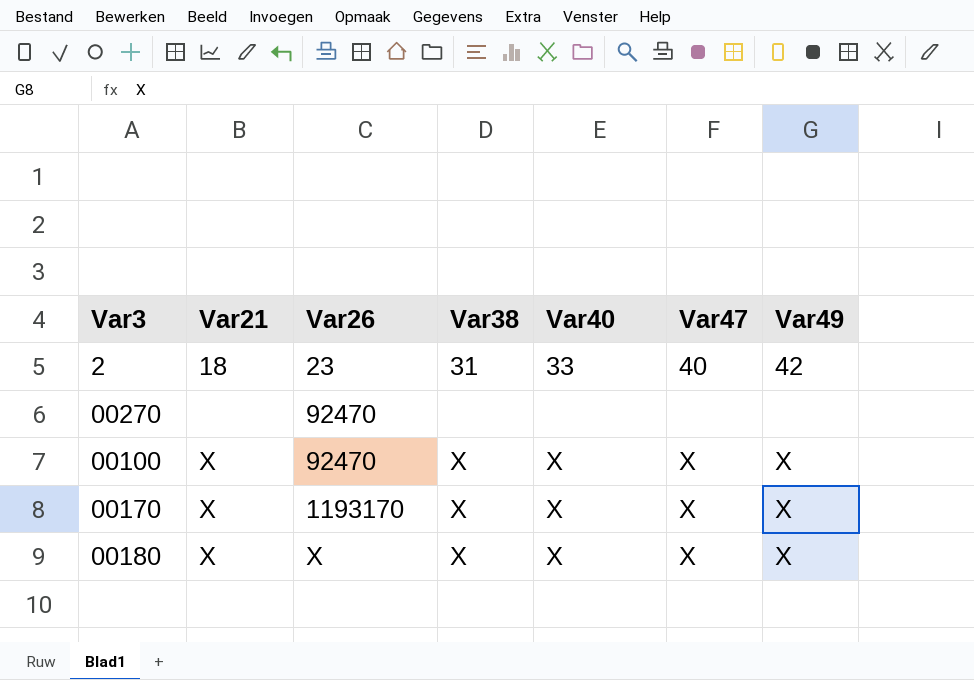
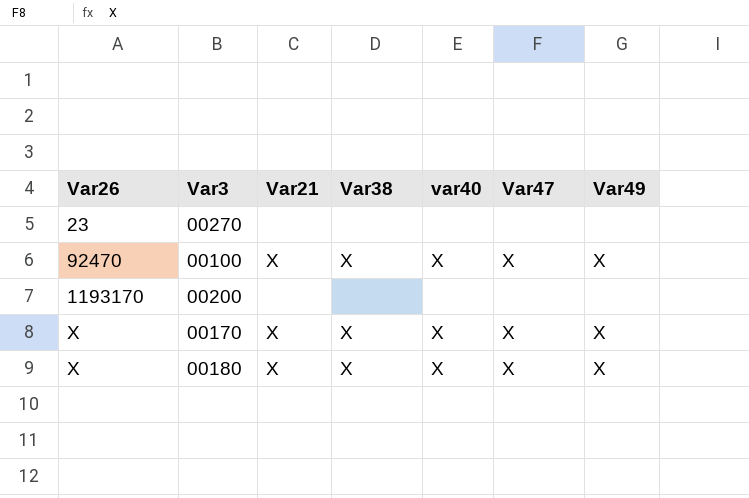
column Var26 | position: 3 -> 1
column name: Var40 -> var40
row 2: 18 | 23 | 31 | 33 | 40 | 42 -> none
00270 | Var26: 92470 -> 23
row 00200: none -> 1193170 | none | none | none | none | none
00170 | Var26: 1193170 -> X

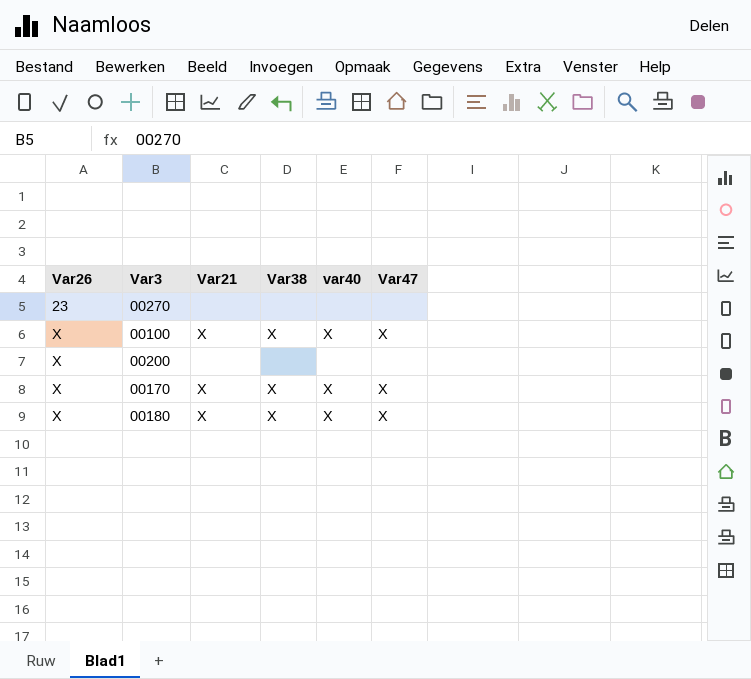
column Var49 | position: 7 -> none
00100 | Var26: 92470 -> X
00200 | Var26: 1193170 -> X

